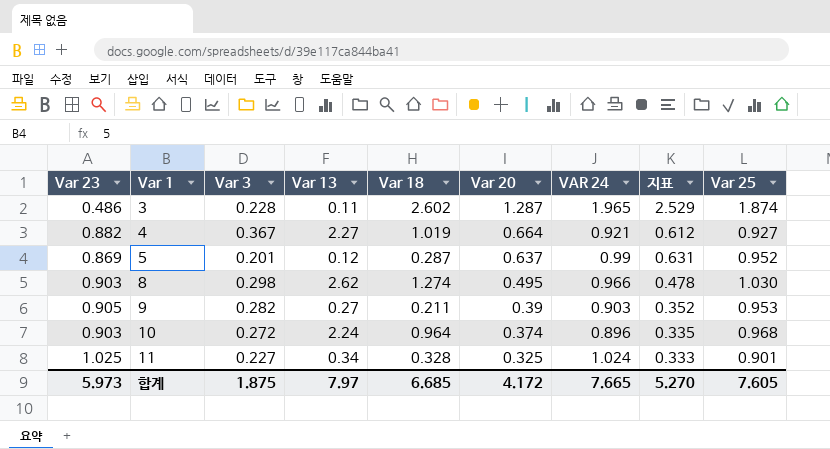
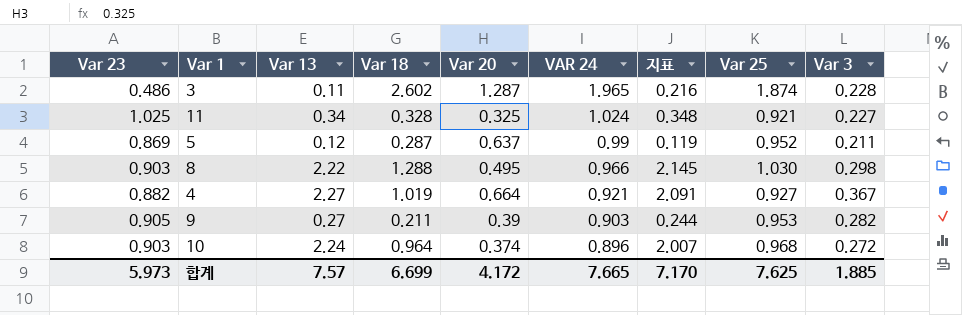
row order: Var 1 ascending -> VAR 24 descending
column 지표 | formula: [Var 20] * [VAR 24] -> [Var 13] * [VAR 24]
column Var 3 | position: 3 -> 9
11 | Var 25: 0.901 -> 0.921
5 | Var 3: 0.201 -> 0.211
8 | Var 13: 2.62 -> 2.22
8 | Var 18: 1.274 -> 1.288
합계 | Var 13: 7.97 -> 7.57
합계 | Var 18: 6.685 -> 6.699
합계 | 지표: 5.270 -> 7.170
합계 | Var 25: 7.605 -> 7.625
합계 | Var 3: 1.875 -> 1.885

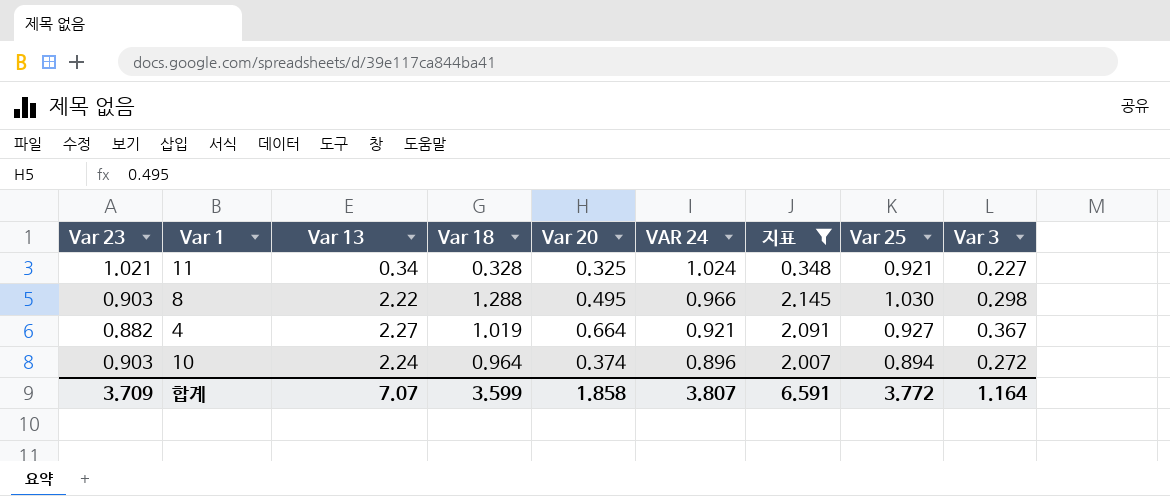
filter: none -> 지표 >= 0.348
11 | Var 23: 1.025 -> 1.021
10 | Var 25: 0.968 -> 0.894
합계 | Var 23: 5.973 -> 3.709
합계 | Var 13: 7.57 -> 7.07
합계 | Var 18: 6.699 -> 3.599
합계 | Var 20: 4.172 -> 1.858
합계 | VAR 24: 7.665 -> 3.807
합계 | 지표: 7.170 -> 6.591
합계 | Var 25: 7.625 -> 3.772
합계 | Var 3: 1.885 -> 1.164

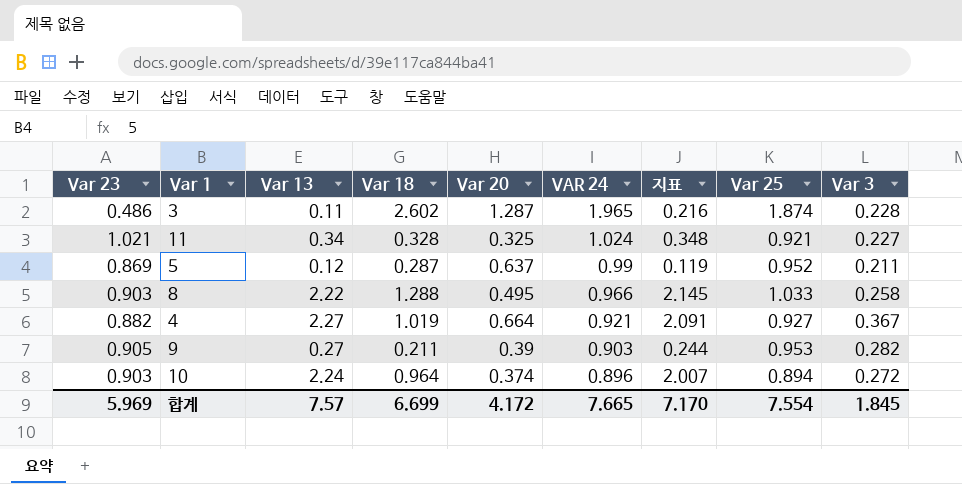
filter: 지표 >= 0.348 -> none
8 | Var 25: 1.030 -> 1.033
8 | Var 3: 0.298 -> 0.258
합계 | Var 23: 3.709 -> 5.969
합계 | Var 13: 7.07 -> 7.57
합계 | Var 18: 3.599 -> 6.699
합계 | Var 20: 1.858 -> 4.172
합계 | VAR 24: 3.807 -> 7.665
합계 | 지표: 6.591 -> 7.170
합계 | Var 25: 3.772 -> 7.554
합계 | Var 3: 1.164 -> 1.845

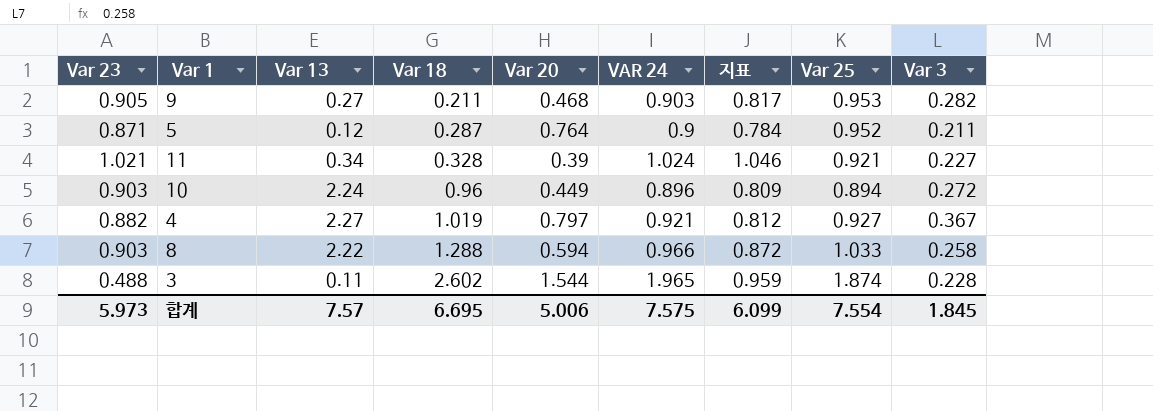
row order: VAR 24 descending -> Var 18 ascending
column 지표 | formula: [Var 13] * [VAR 24] -> [Var 23] * [VAR 24]
9 | Var 20: 0.39 -> 0.468
5 | Var 23: 0.869 -> 0.871
5 | Var 20: 0.637 -> 0.764
5 | VAR 24: 0.99 -> 0.9
11 | Var 20: 0.325 -> 0.39
10 | Var 18: 0.964 -> 0.96
10 | Var 20: 0.374 -> 0.449
4 | Var 20: 0.664 -> 0.797
8 | Var 20: 0.495 -> 0.594
3 | Var 23: 0.486 -> 0.488
3 | Var 20: 1.287 -> 1.544
합계 | Var 23: 5.969 -> 5.973
합계 | Var 18: 6.699 -> 6.695
합계 | Var 20: 4.172 -> 5.006
합계 | VAR 24: 7.665 -> 7.575
합계 | 지표: 7.170 -> 6.099

